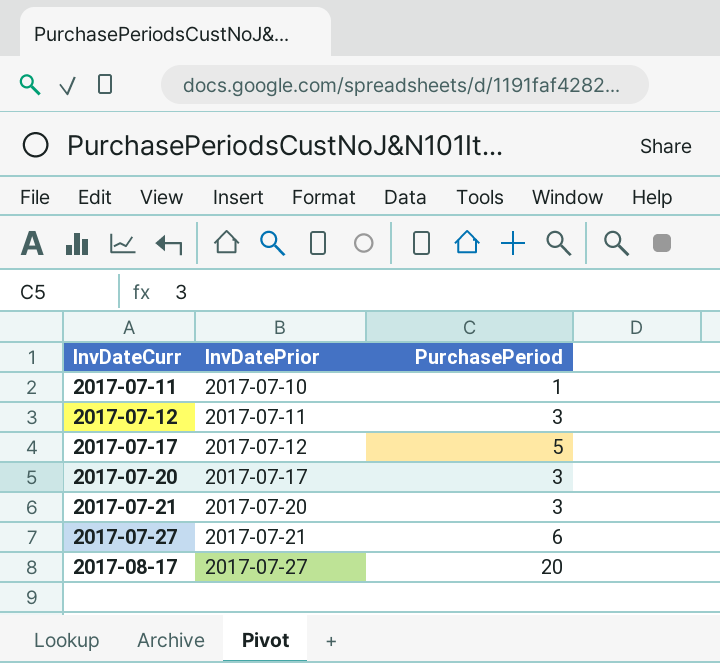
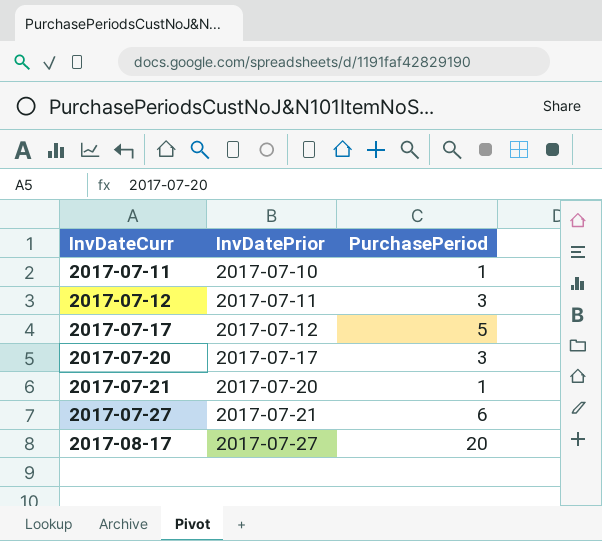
2017-07-21 | PurchasePeriod: 3 -> 1

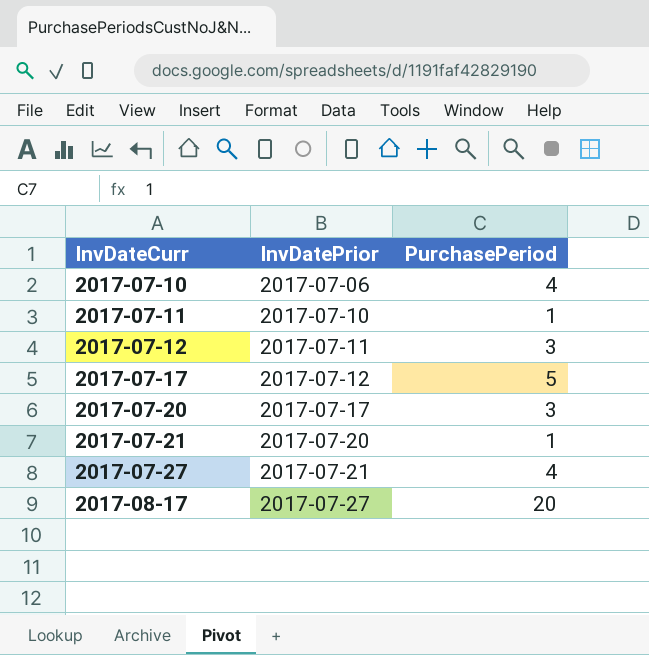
row 2017-07-10: none -> 2017-07-06 | 4
2017-07-27 | PurchasePeriod: 6 -> 4

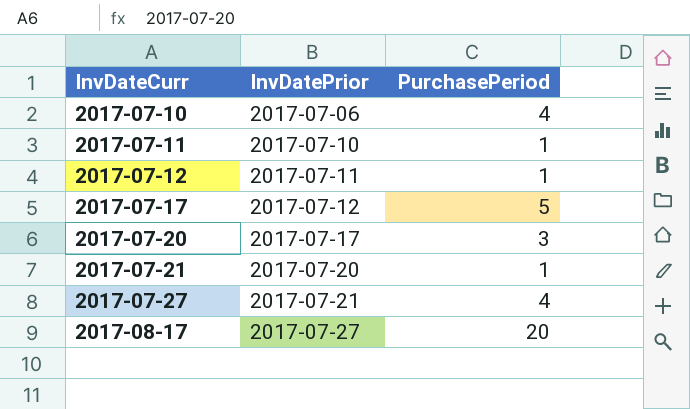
2017-07-12 | PurchasePeriod: 3 -> 1

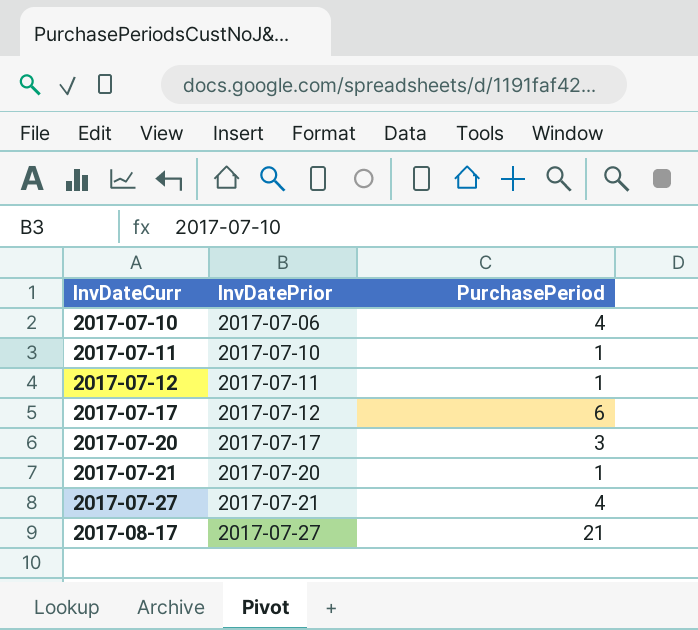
2017-07-17 | PurchasePeriod: 5 -> 6
2017-08-17 | PurchasePeriod: 20 -> 21

